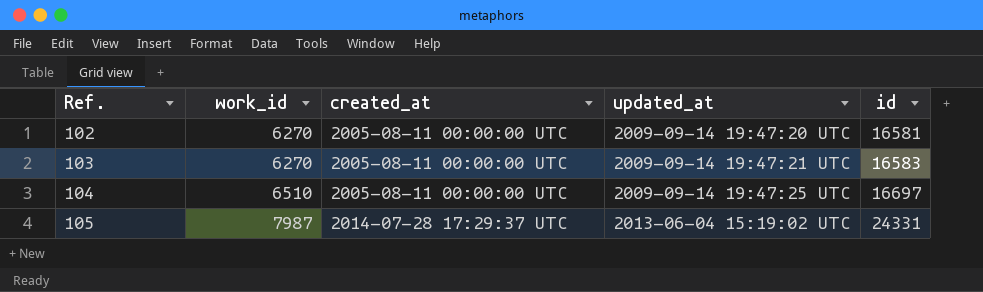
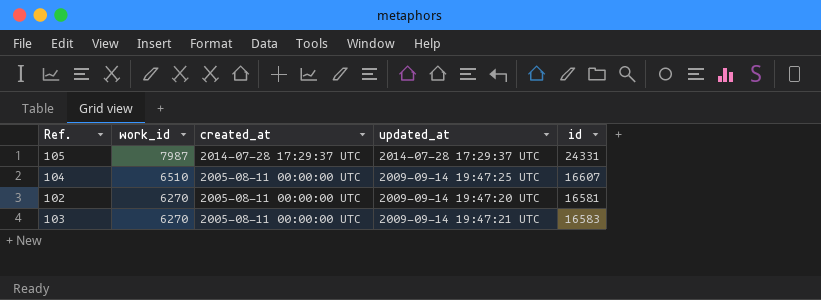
row order: Ref. ascending -> work_id descending
105 | updated_at: 2013-06-04 15:19:02 UTC -> 2014-07-28 17:29:37 UTC
104 | id: 16697 -> 16607

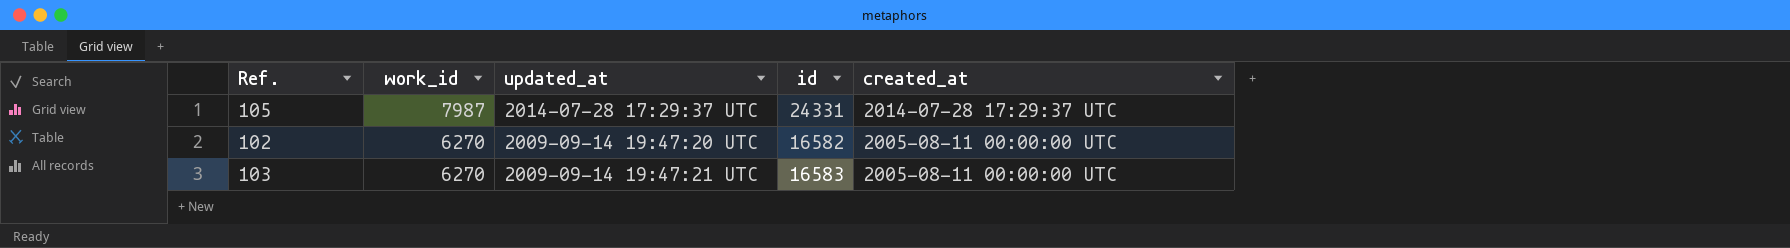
column created_at | position: 3 -> 5
row 104: 6510 | 2005-08-11 00:00:00 UTC | 2009-09-14 19:47:25 UTC | 16607 -> none
102 | id: 16581 -> 16582

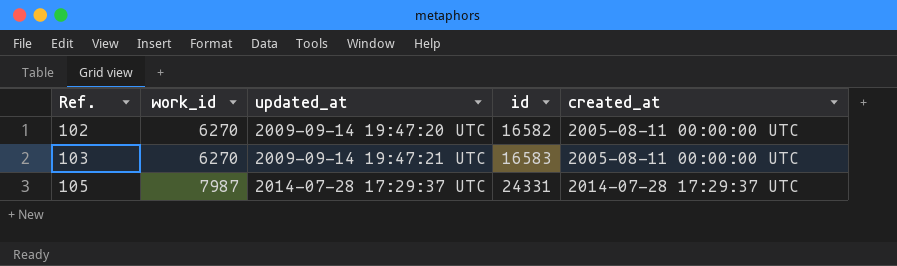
row order: work_id descending -> Ref. ascending

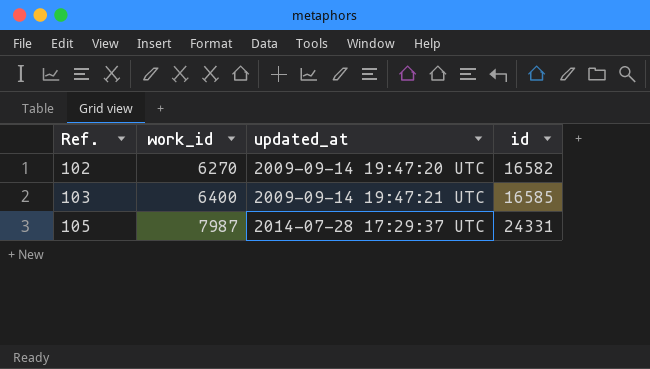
column created_at | position: 5 -> none
103 | work_id: 6270 -> 6400
103 | id: 16583 -> 16585

